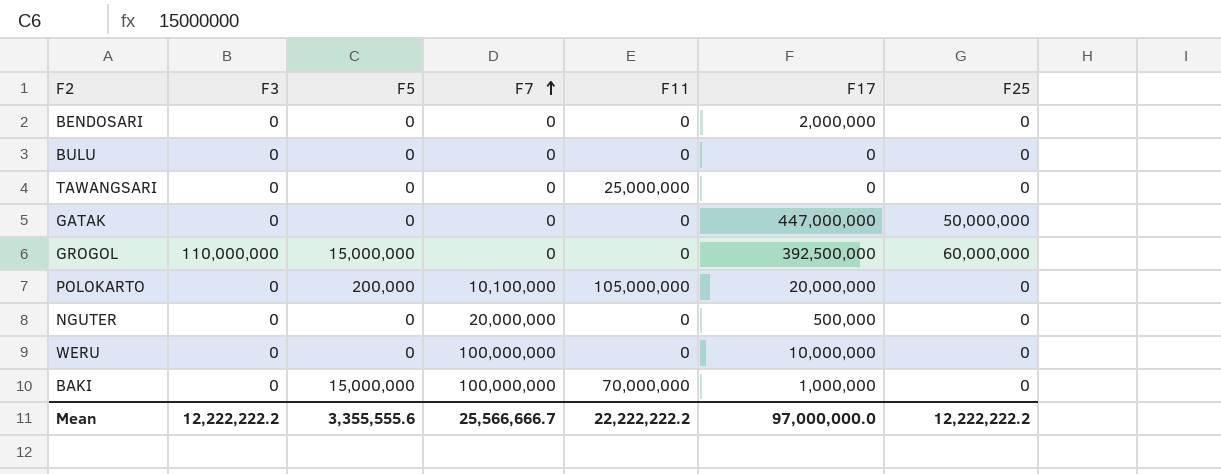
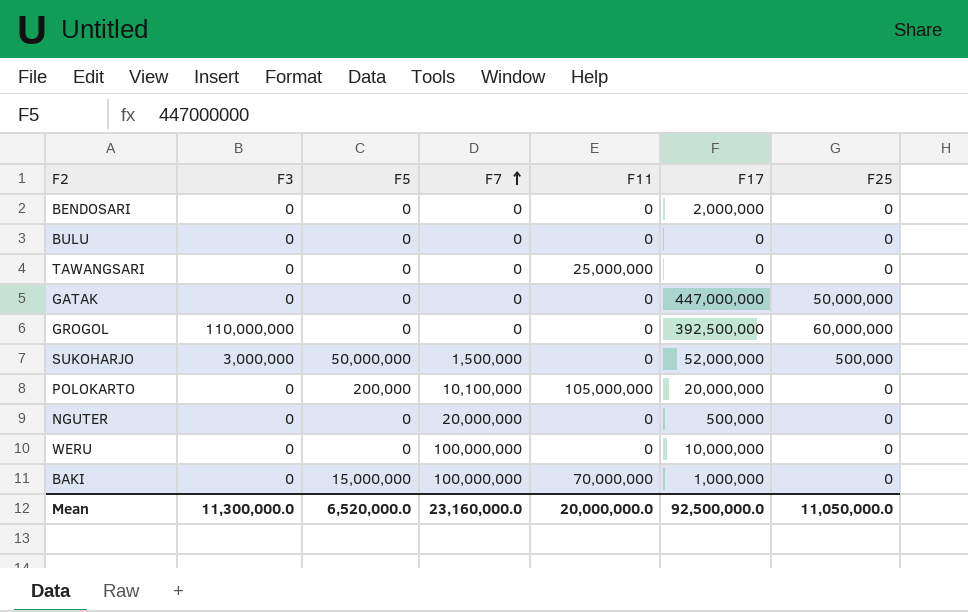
GROGOL | F5: 15,000,000 -> 0
row SUKOHARJO: none -> 3,000,000 | 50,000,000 | 1,500,000 | 0 | 52,000,000 | 500,000
Mean | F3: 12,222,222.2 -> 11,300,000.0
Mean | F5: 3,355,555.6 -> 6,520,000.0
Mean | F7: 25,566,666.7 -> 23,160,000.0
Mean | F11: 22,222,222.2 -> 20,000,000.0
Mean | F17: 97,000,000.0 -> 92,500,000.0
Mean | F25: 12,222,222.2 -> 11,050,000.0

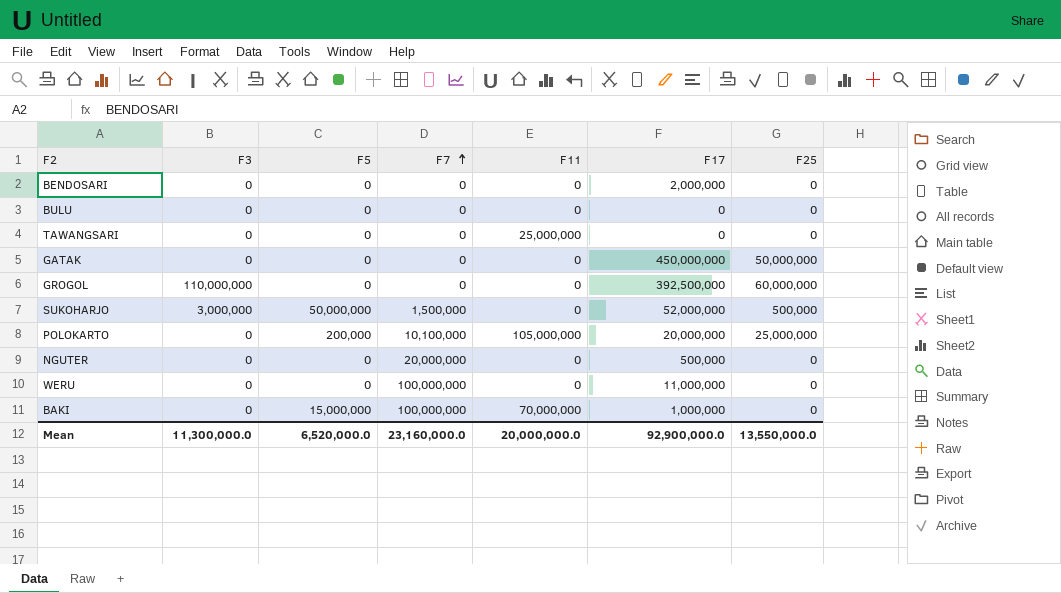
GATAK | F17: 447,000,000 -> 450,000,000
POLOKARTO | F25: 0 -> 25,000,000
WERU | F17: 10,000,000 -> 11,000,000
Mean | F17: 92,500,000.0 -> 92,900,000.0
Mean | F25: 11,050,000.0 -> 13,550,000.0

